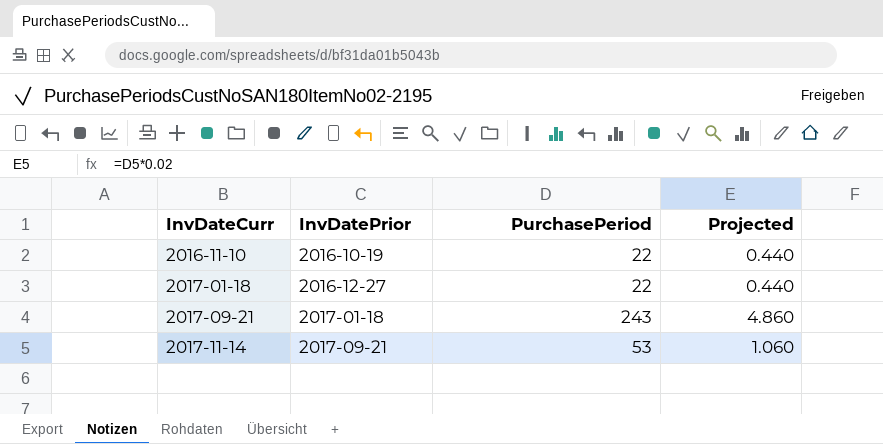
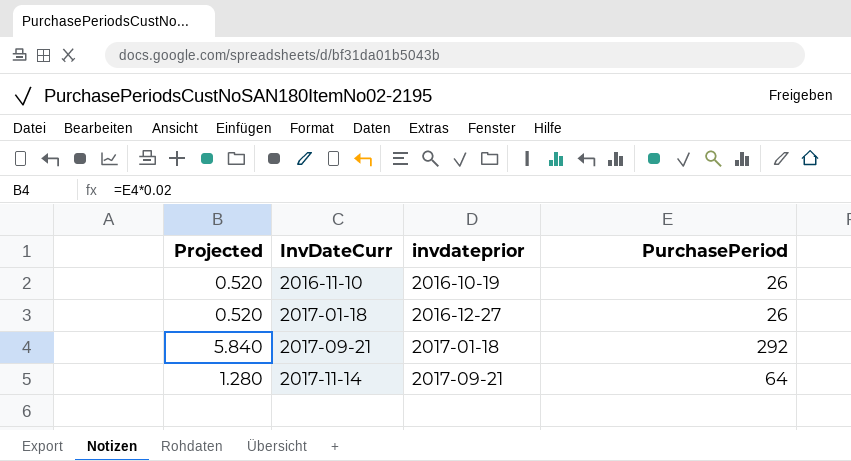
column Projected | position: 4 -> 1
column name: InvDatePrior -> invdateprior
2016-11-10 | Projected: 0.440 -> 0.520
2016-11-10 | PurchasePeriod: 22 -> 26
2017-01-18 | Projected: 0.440 -> 0.520
2017-01-18 | PurchasePeriod: 22 -> 26
2017-09-21 | Projected: 4.860 -> 5.840
2017-09-21 | PurchasePeriod: 243 -> 292
2017-11-14 | Projected: 1.060 -> 1.280
2017-11-14 | PurchasePeriod: 53 -> 64

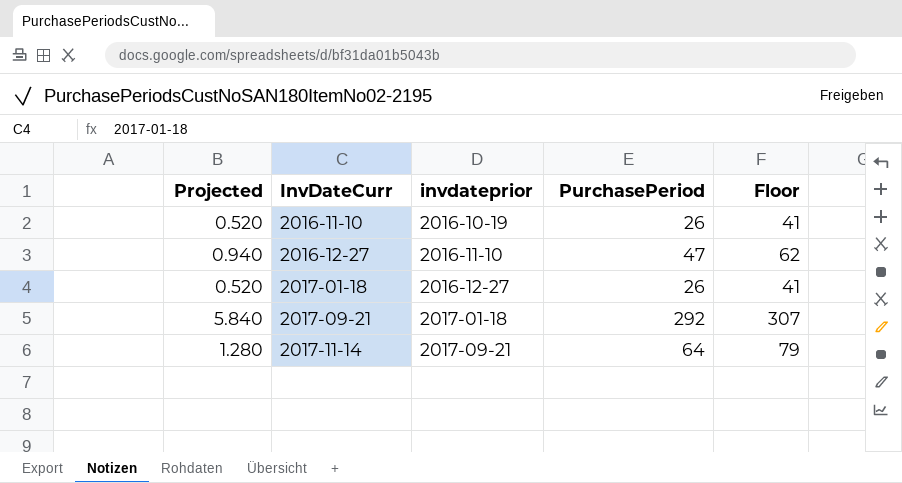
column Floor | formula: none -> [PurchasePeriod] + 15
row 2016-12-27: none -> 0.940 | 2016-11-10 | 47 | 62

